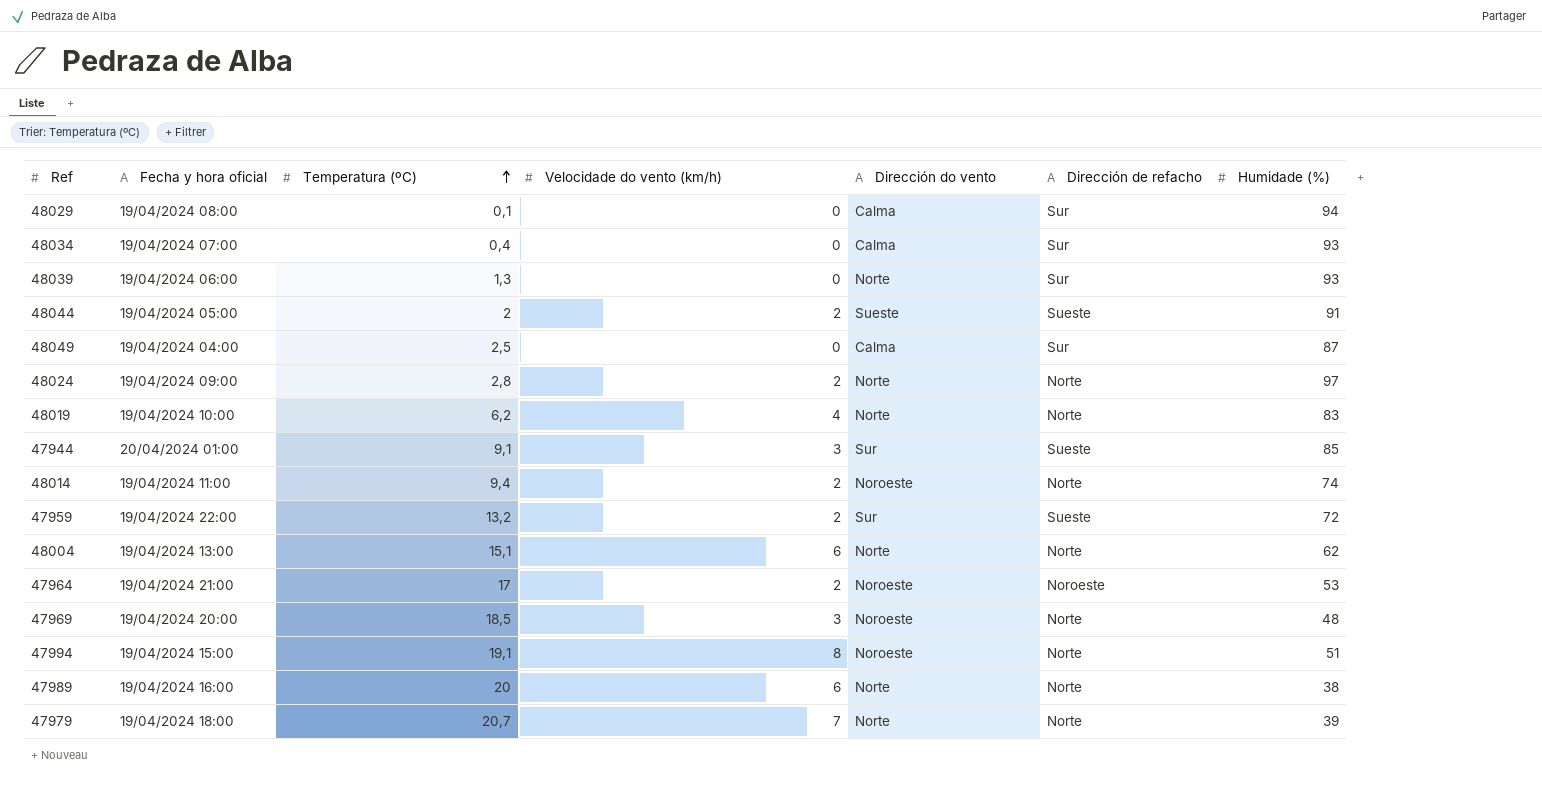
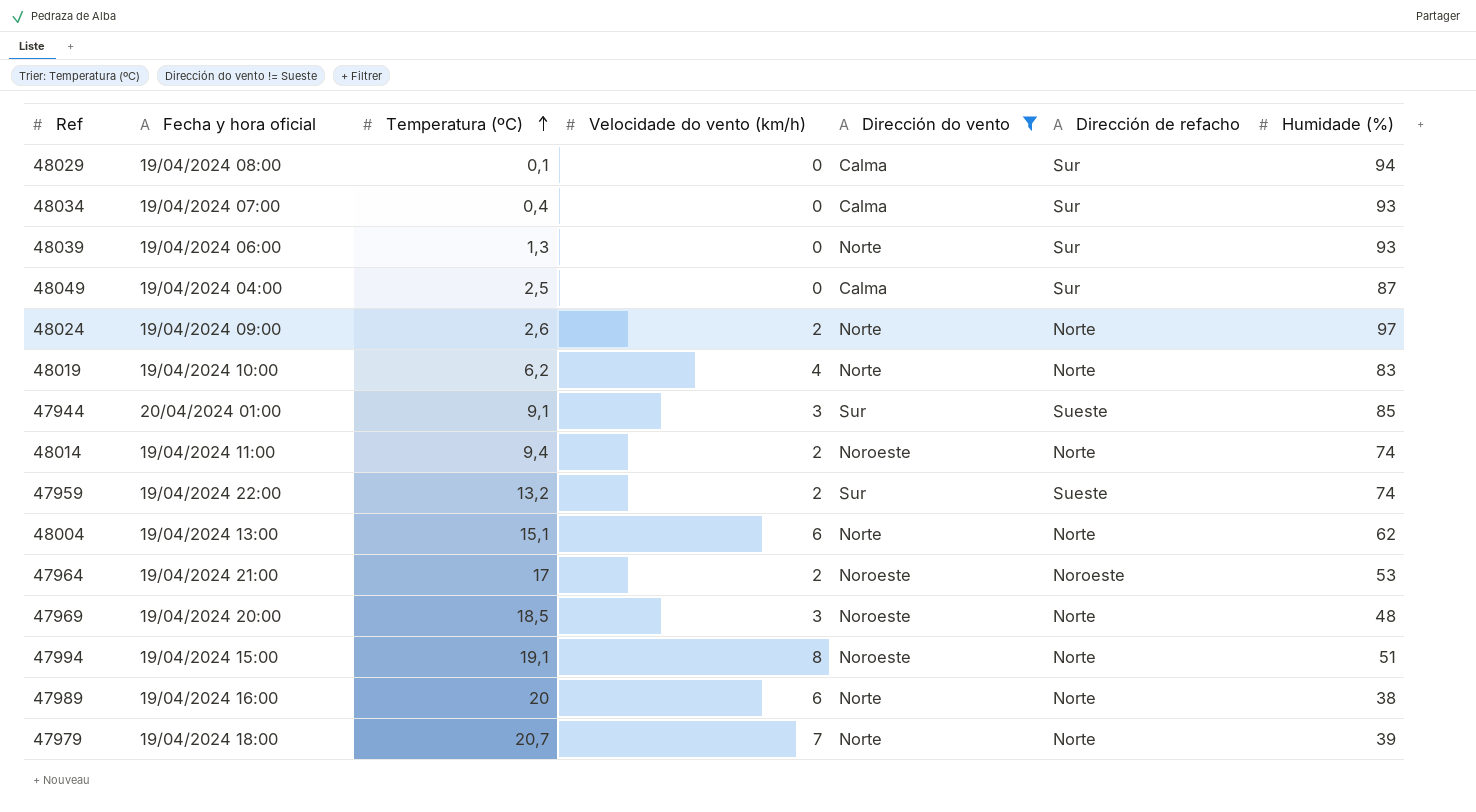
filter: none -> Dirección do vento != Sueste
48024 | Temperatura (ºC): 2,8 -> 2,6
47959 | Humidade (%): 72 -> 74

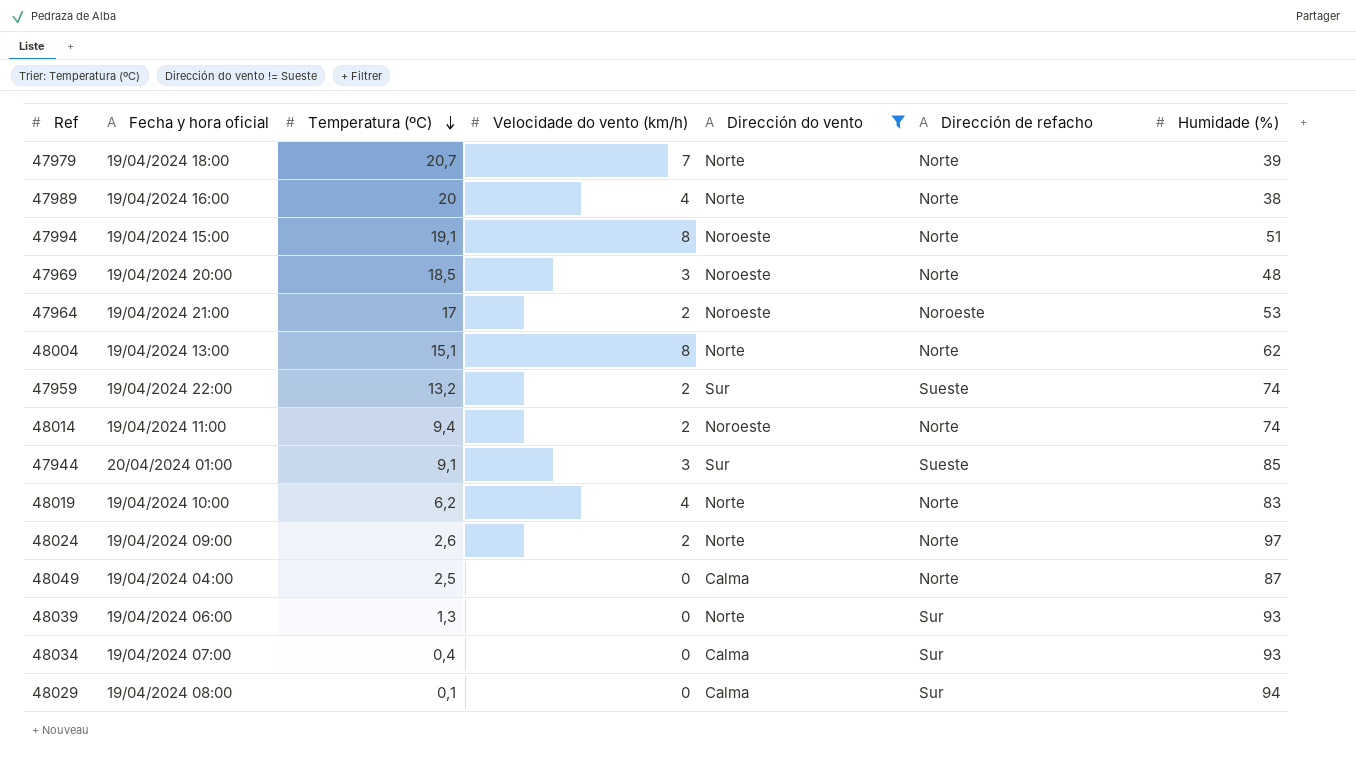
row order: Temperatura (ºC) ascending -> Temperatura (ºC) descending
47989 | Velocidade do vento (km/h): 6 -> 4
48004 | Velocidade do vento (km/h): 6 -> 8
48049 | Dirección de refacho: Sur -> Norte

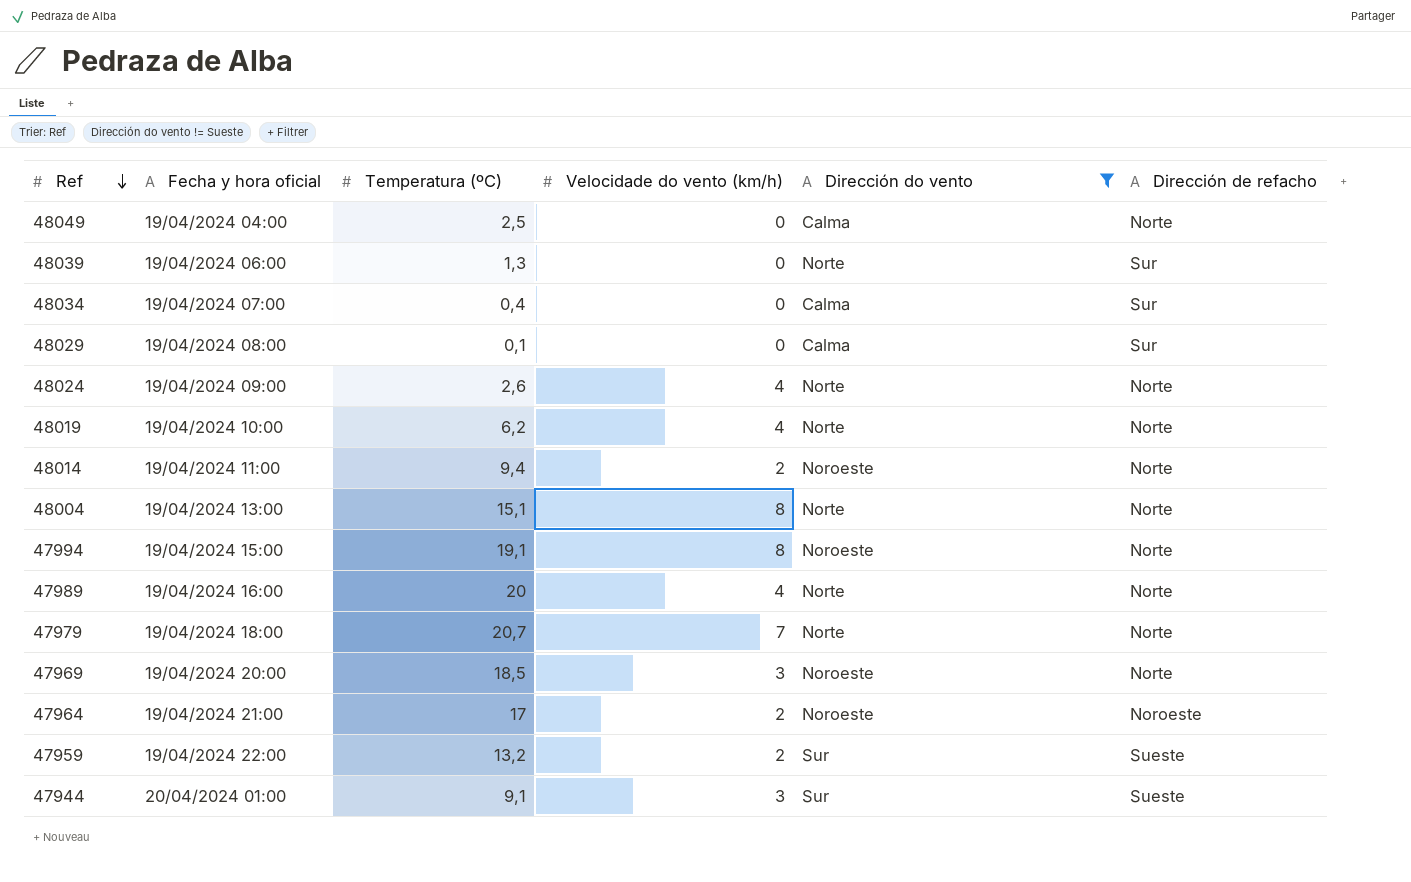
row order: Temperatura (ºC) descending -> Ref descending
column Humidade (%) | position: 7 -> none
48024 | Velocidade do vento (km/h): 2 -> 4

